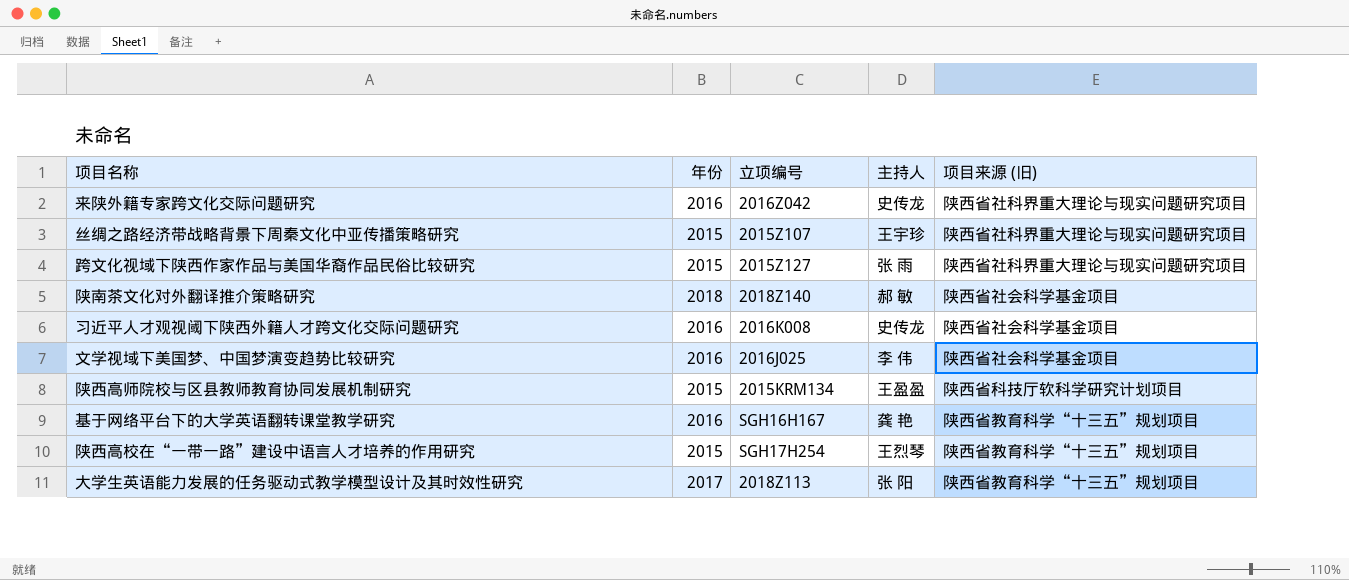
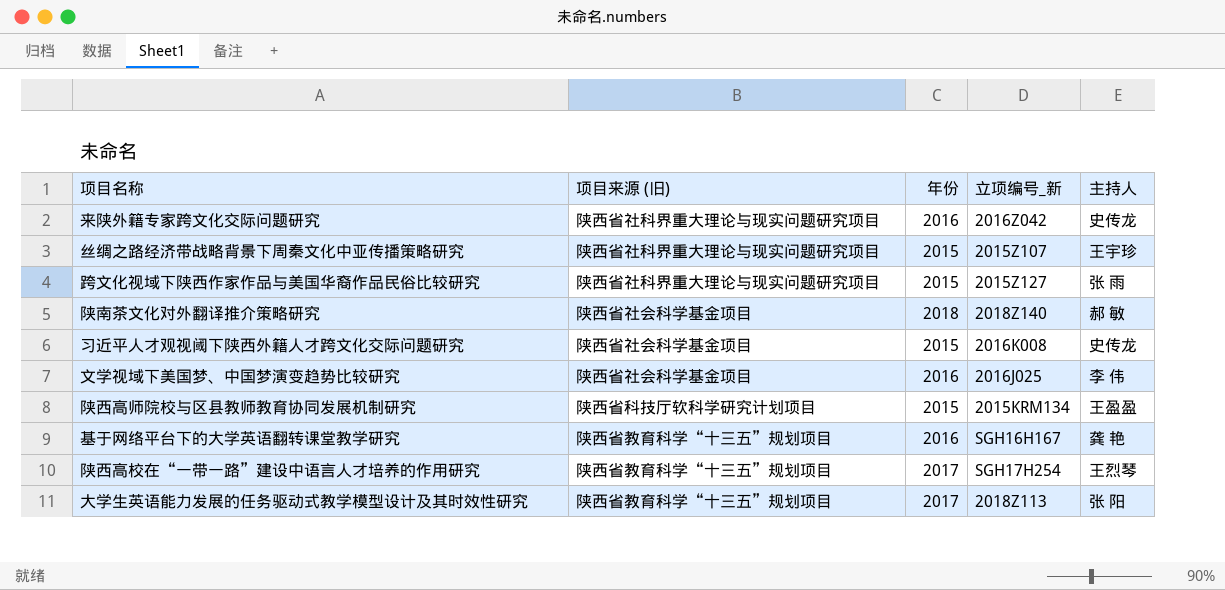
column 项目来源 (旧) | position: 5 -> 2
column name: 立项编号 -> 立项编号_新
习近平人才观视阈下陕西外籍人才跨文化交际问题研究 | 年份: 2016 -> 2015
陕西高校在“一带一路”建设中语言人才培养的作用研究 | 年份: 2015 -> 2017

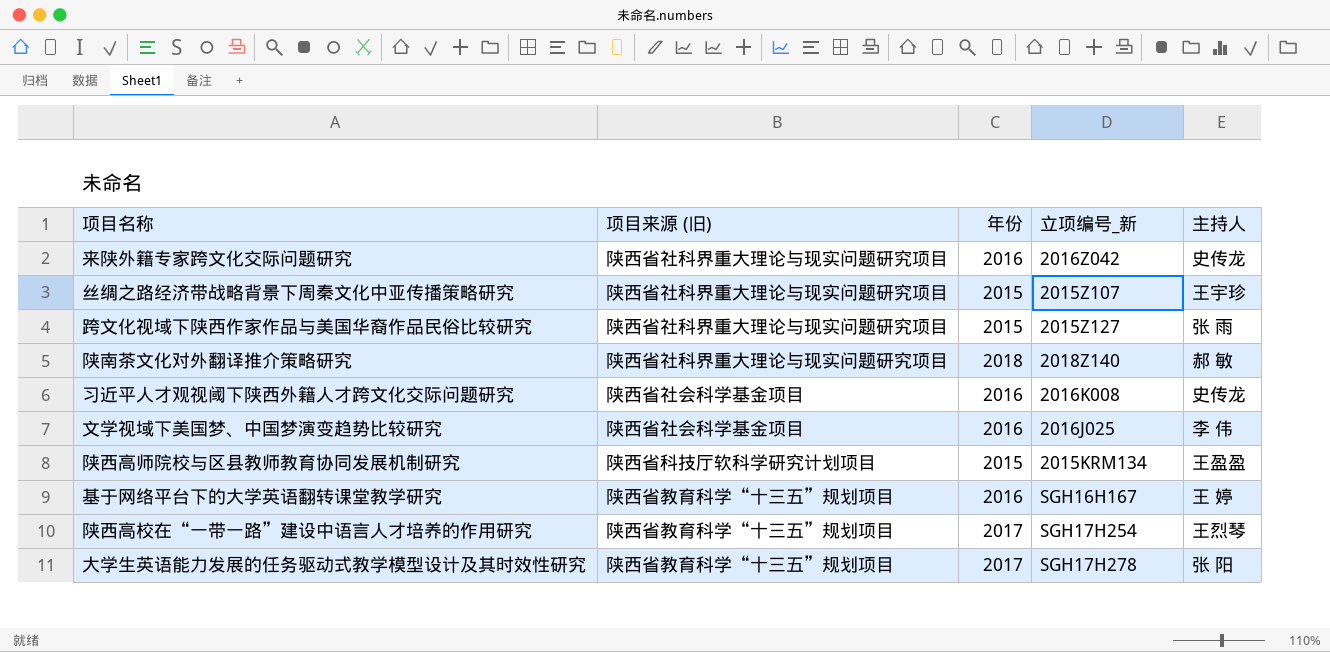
陕南茶文化对外翻译推介策略研究 | 项目来源 (旧): 陕西省社会科学基金项目 -> 陕西省社科界重大理论与现实问题研究项目
习近平人才观视阈下陕西外籍人才跨文化交际问题研究 | 年份: 2015 -> 2016
基于网络平台下的大学英语翻转课堂教学研究 | 主持人: 龚 艳 -> 王 婷
大学生英语能力发展的任务驱动式教学模型设计及其时效性研究 | 立项编号_新: 2018Z113 -> SGH17H278

